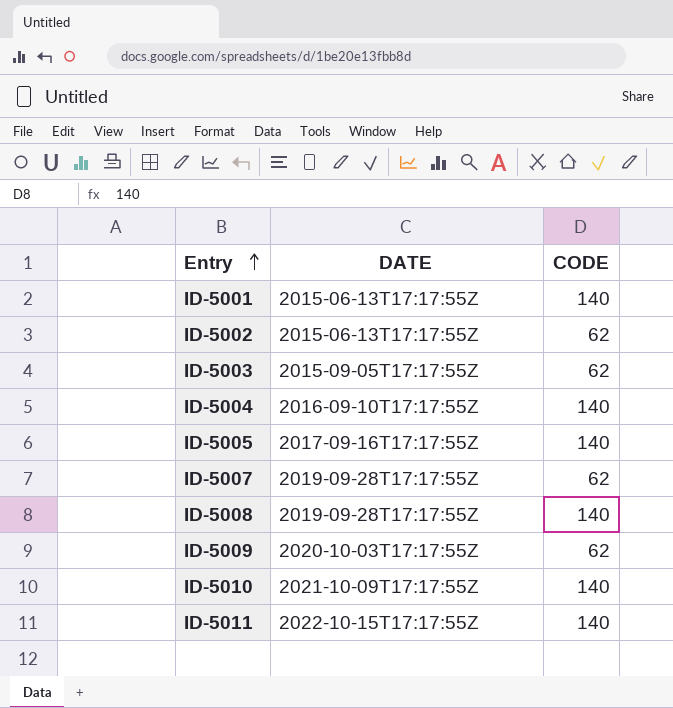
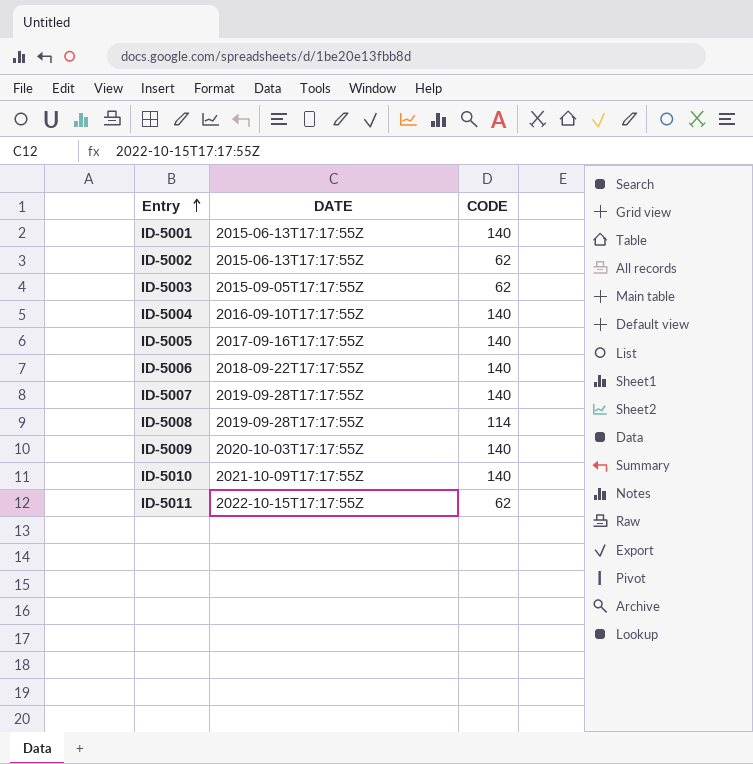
row ID-5006: none -> 2018-09-22T17:17:55Z | 140
ID-5007 | CODE: 62 -> 140
ID-5008 | CODE: 140 -> 114
ID-5009 | CODE: 62 -> 140
ID-5011 | CODE: 140 -> 62

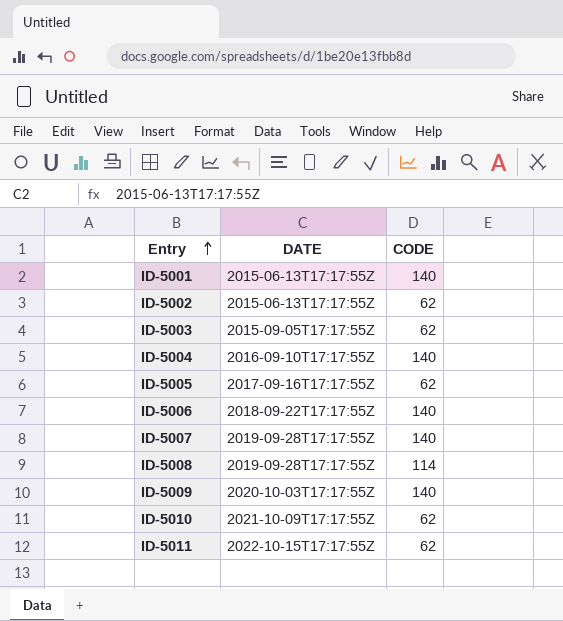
ID-5005 | CODE: 140 -> 62
ID-5010 | CODE: 140 -> 62

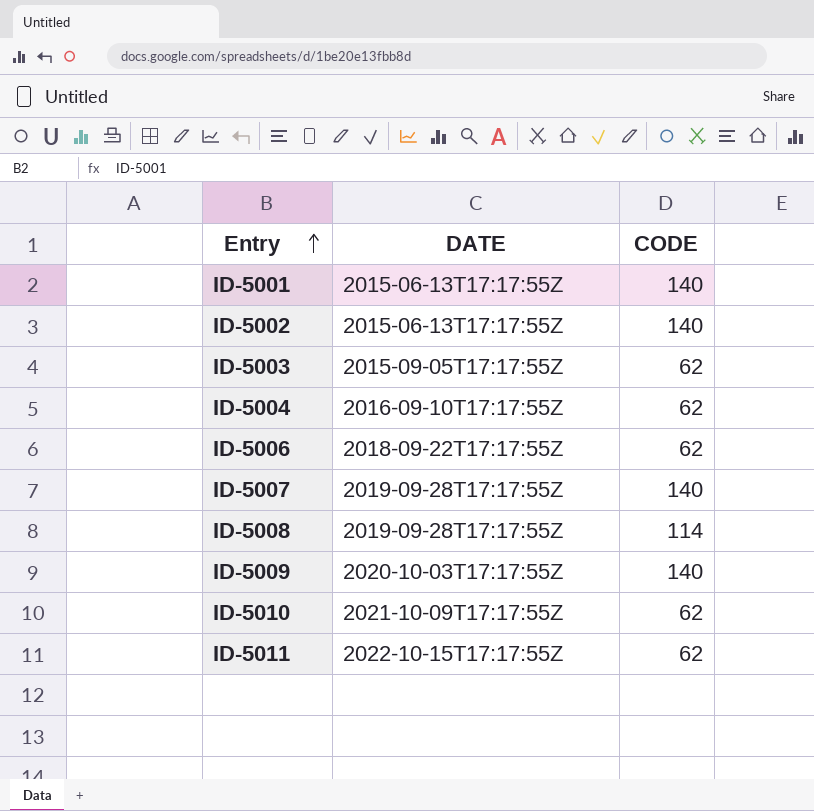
row ID-5005: 2017-09-16T17:17:55Z | 62 -> none
ID-5002 | CODE: 62 -> 140
ID-5004 | CODE: 140 -> 62
ID-5006 | CODE: 140 -> 62

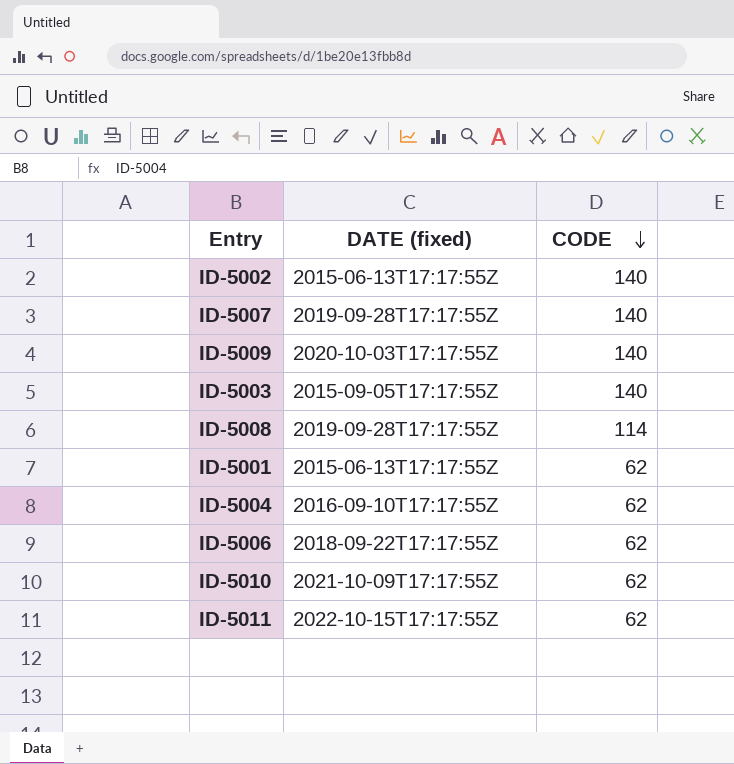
row order: Entry ascending -> CODE descending
column name: DATE -> DATE (fixed)
ID-5003 | CODE: 62 -> 140
ID-5001 | CODE: 140 -> 62

